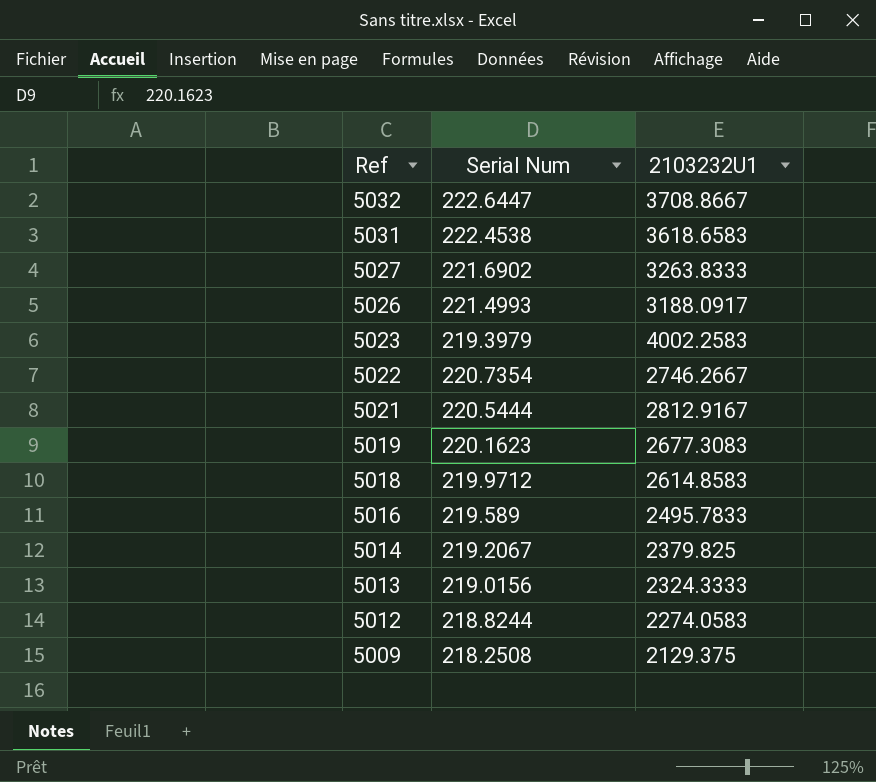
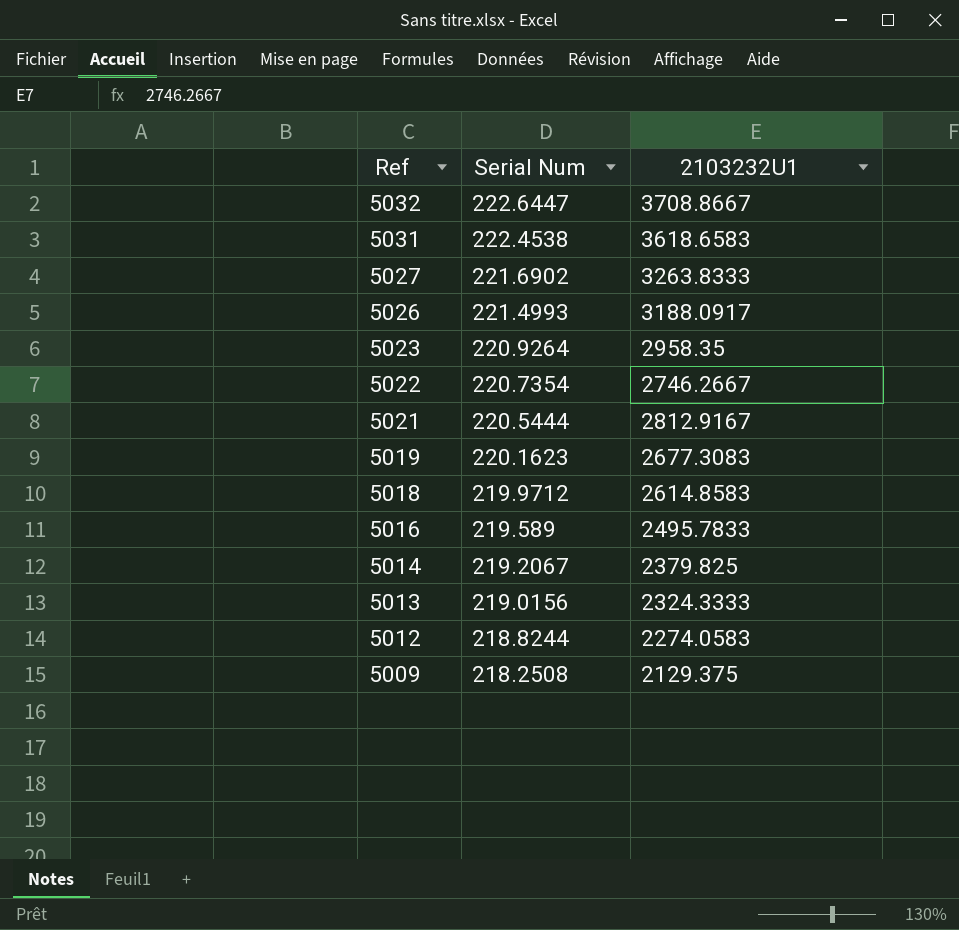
5023 | Serial Num: 219.3979 -> 220.9264
5023 | 2103232U1: 4002.2583 -> 2958.35

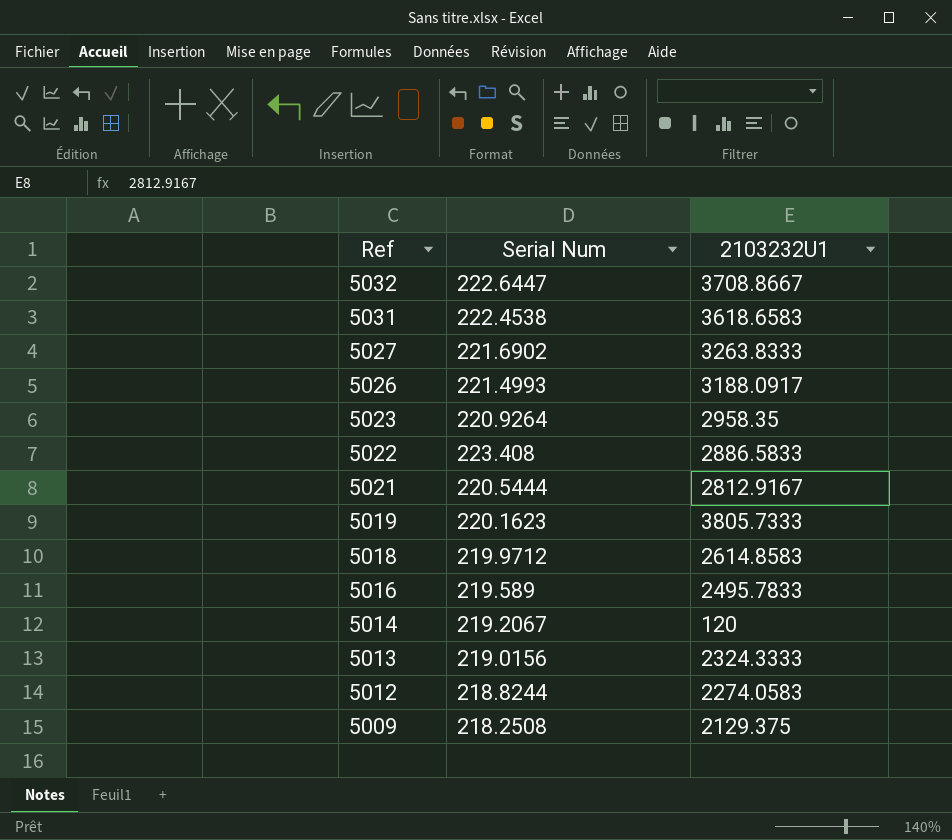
5022 | Serial Num: 220.7354 -> 223.408
5022 | 2103232U1: 2746.2667 -> 2886.5833
5019 | 2103232U1: 2677.3083 -> 3805.7333
5014 | 2103232U1: 2379.825 -> 120

